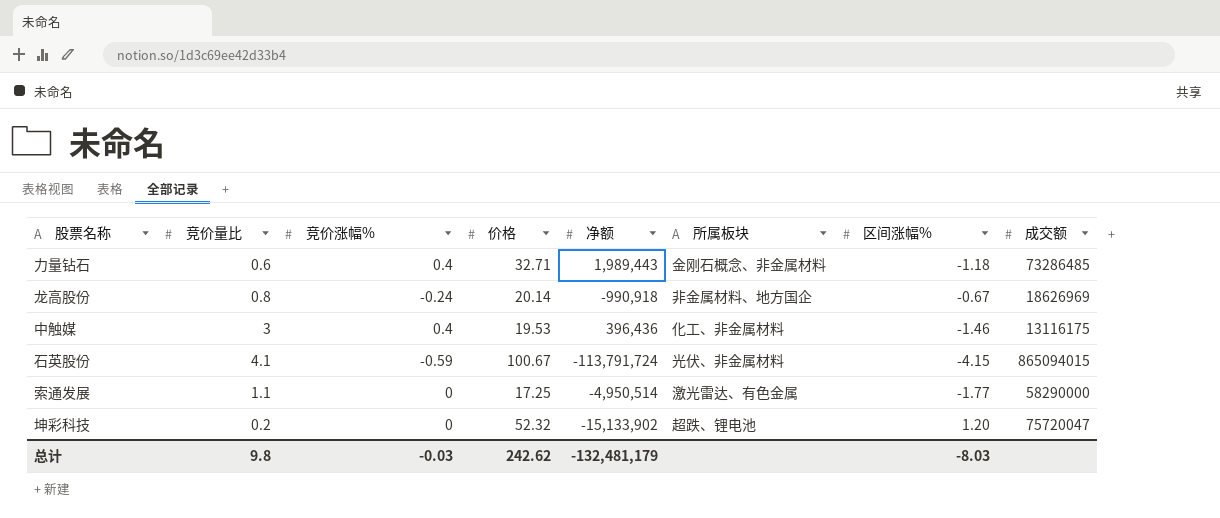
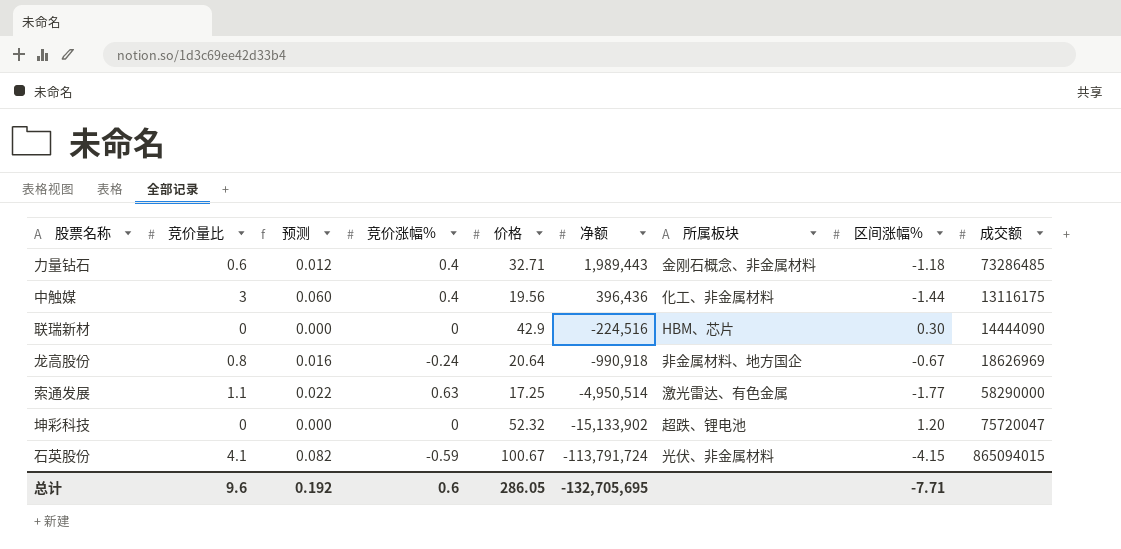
row order: none -> 净额 descending
column 预测 | formula: none -> [竞价量比] * 0.02
中触媒 | 价格: 19.53 -> 19.56
中触媒 | 区间涨幅%: -1.46 -> -1.44
row 联瑞新材: none -> 0 | 0.000 | 0 | 42.9 | -224,516 | HBM、芯片 | 0.30 | 14444090
龙高股份 | 价格: 20.14 -> 20.64
索通发展 | 竞价涨幅%: 0 -> 0.63
坤彩科技 | 竞价量比: 0.2 -> 0
总计 | 竞价量比: 9.8 -> 9.6
总计 | 竞价涨幅%: -0.03 -> 0.6
总计 | 价格: 242.62 -> 286.05
总计 | 净额: -132,481,179 -> -132,705,695
总计 | 区间涨幅%: -8.03 -> -7.71

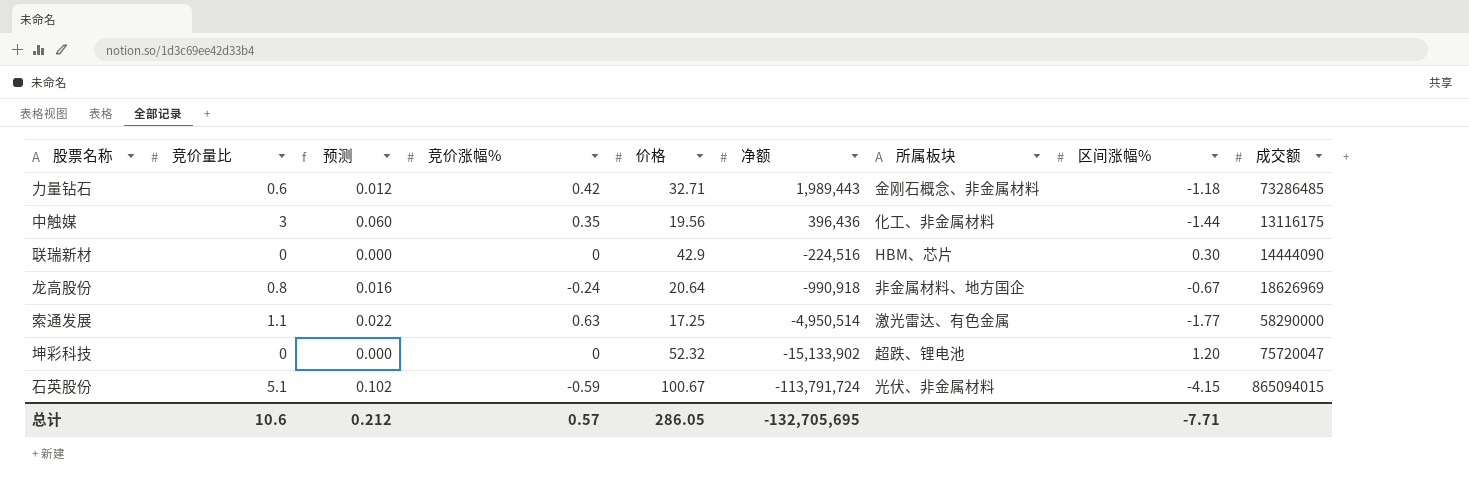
力量钻石 | 竞价涨幅%: 0.4 -> 0.42
中触媒 | 竞价涨幅%: 0.4 -> 0.35
石英股份 | 竞价量比: 4.1 -> 5.1
石英股份 | 预测: 0.082 -> 0.102
总计 | 竞价量比: 9.6 -> 10.6
总计 | 预测: 0.192 -> 0.212
总计 | 竞价涨幅%: 0.6 -> 0.57

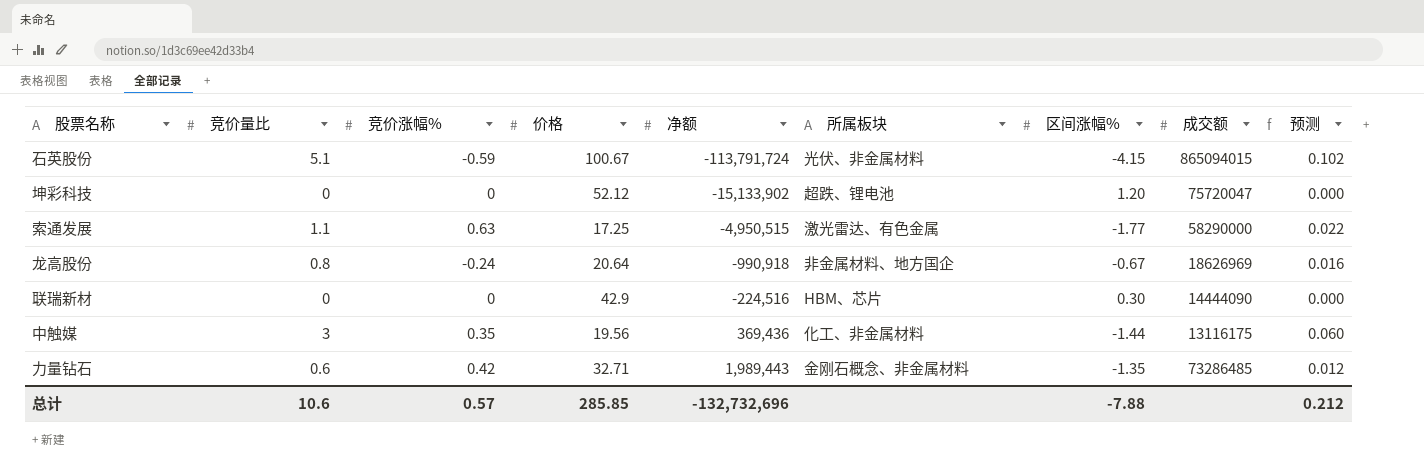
row order: 净额 descending -> 净额 ascending
column 预测 | position: 3 -> 9
坤彩科技 | 价格: 52.32 -> 52.12
索通发展 | 净额: -4,950,514 -> -4,950,515
中触媒 | 净额: 396,436 -> 369,436
力量钻石 | 区间涨幅%: -1.18 -> -1.35
总计 | 价格: 286.05 -> 285.85
总计 | 净额: -132,705,695 -> -132,732,696
总计 | 区间涨幅%: -7.71 -> -7.88

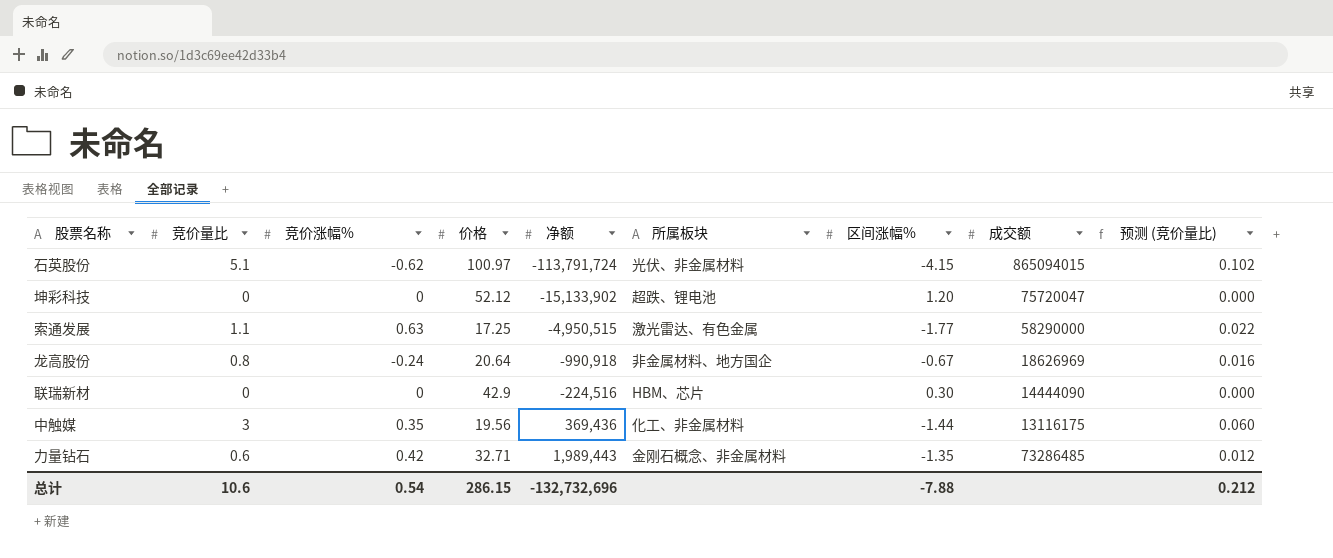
column name: 预测 -> 预测 (竞价量比)
石英股份 | 竞价涨幅%: -0.59 -> -0.62
石英股份 | 价格: 100.67 -> 100.97
总计 | 竞价涨幅%: 0.57 -> 0.54
总计 | 价格: 285.85 -> 286.15

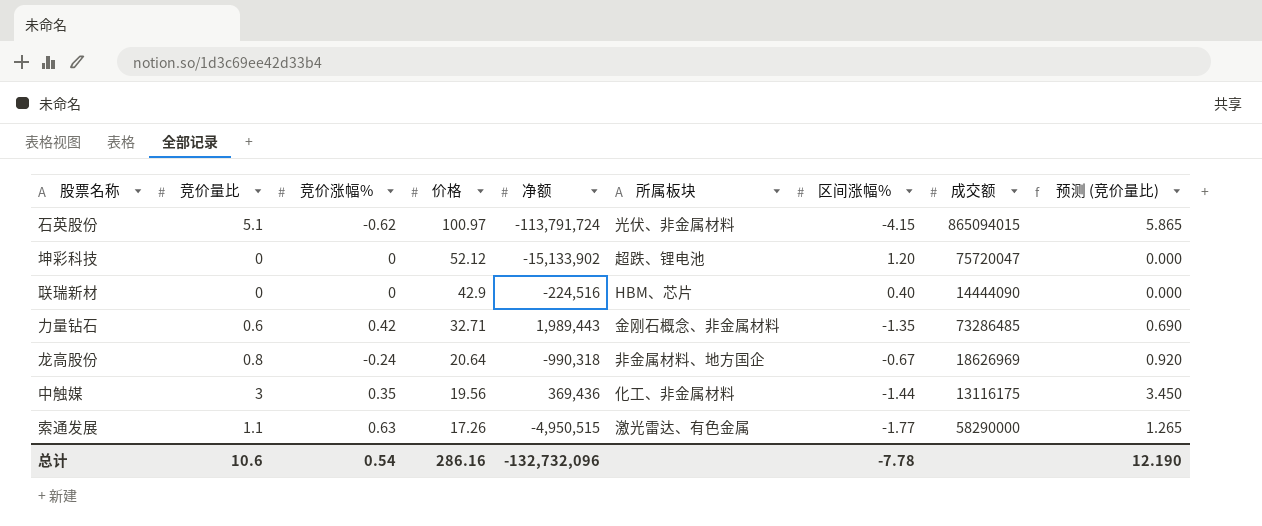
row order: 净额 ascending -> 价格 descending
column 预测 (竞价量比) | formula: [竞价量比] * 0.02 -> [竞价量比] * 1.15
联瑞新材 | 区间涨幅%: 0.30 -> 0.40
龙高股份 | 净额: -990,918 -> -990,318
索通发展 | 价格: 17.25 -> 17.26
总计 | 价格: 286.15 -> 286.16
总计 | 净额: -132,732,696 -> -132,732,096
总计 | 区间涨幅%: -7.88 -> -7.78
总计 | 预测 (竞价量比): 0.212 -> 12.190

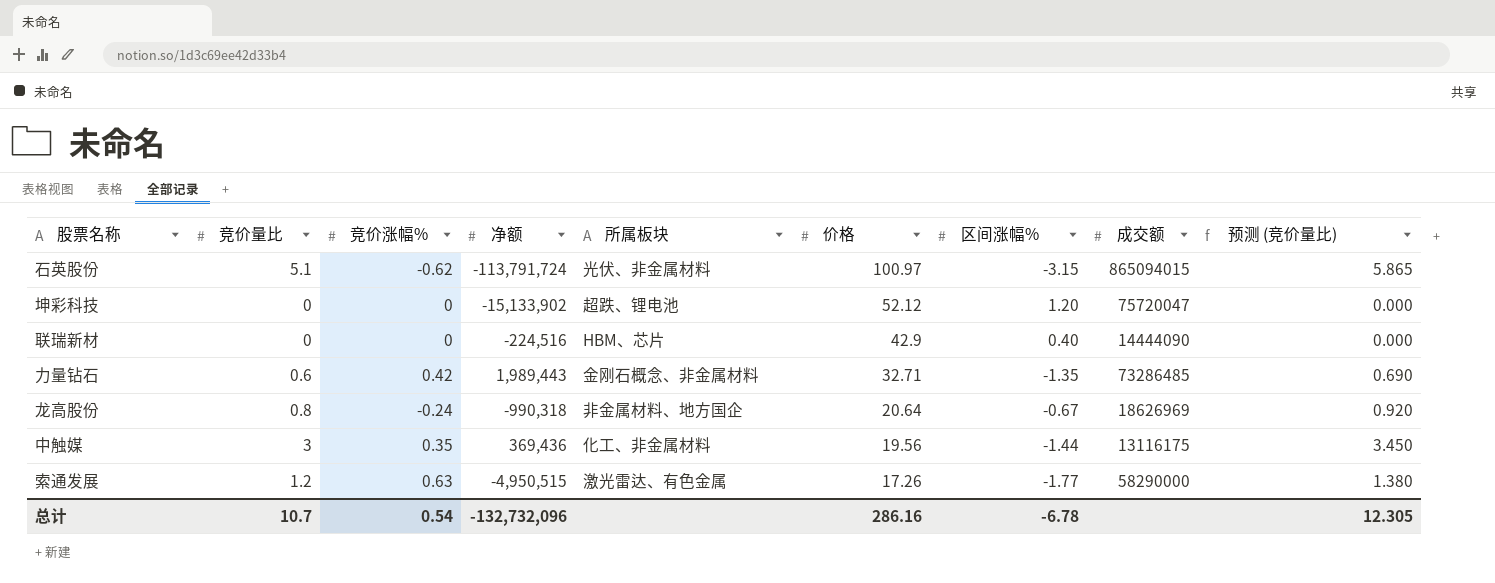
column 价格 | position: 4 -> 6
石英股份 | 区间涨幅%: -4.15 -> -3.15
索通发展 | 竞价量比: 1.1 -> 1.2
索通发展 | 预测 (竞价量比): 1.265 -> 1.380
总计 | 竞价量比: 10.6 -> 10.7
总计 | 区间涨幅%: -7.78 -> -6.78
总计 | 预测 (竞价量比): 12.190 -> 12.305

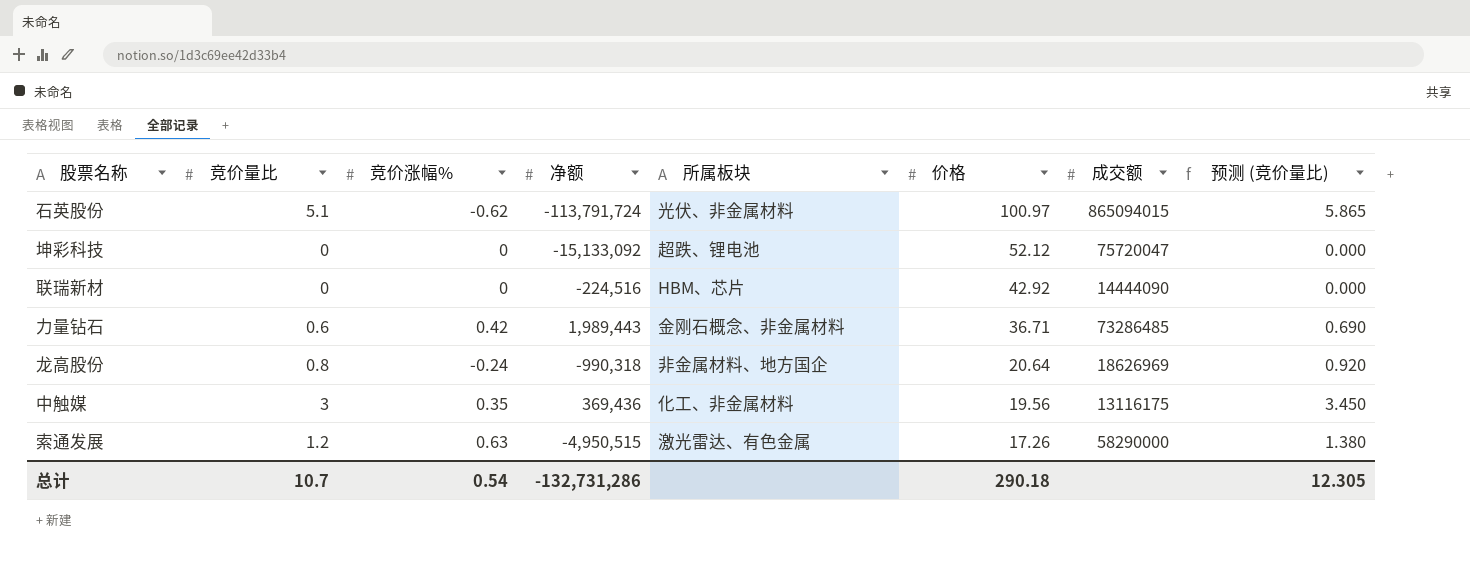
column 区间涨幅% | position: 7 -> none
坤彩科技 | 净额: -15,133,902 -> -15,133,092
联瑞新材 | 价格: 42.9 -> 42.92
力量钻石 | 价格: 32.71 -> 36.71
总计 | 净额: -132,732,096 -> -132,731,286
总计 | 价格: 286.16 -> 290.18

